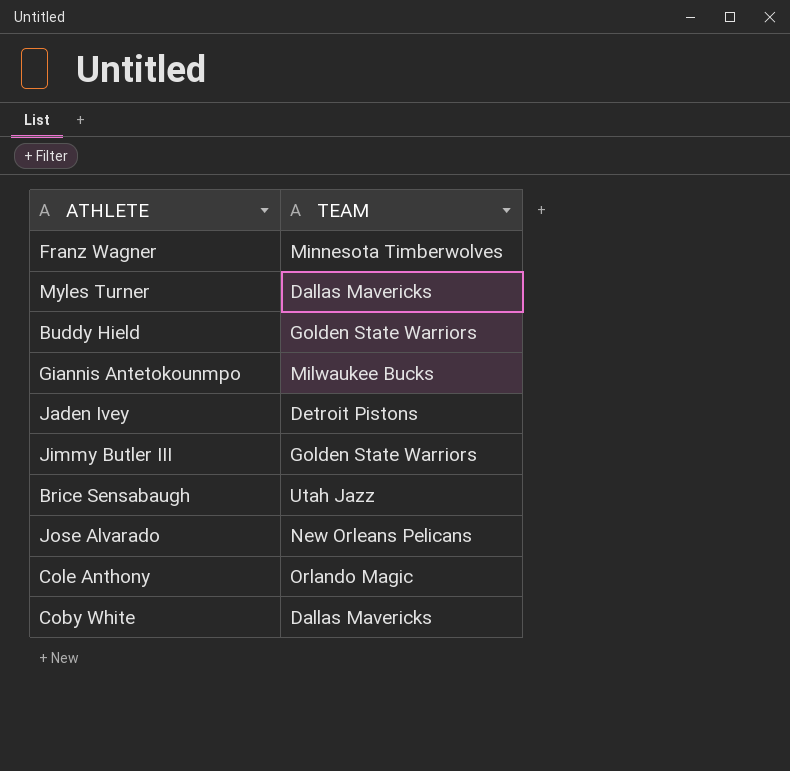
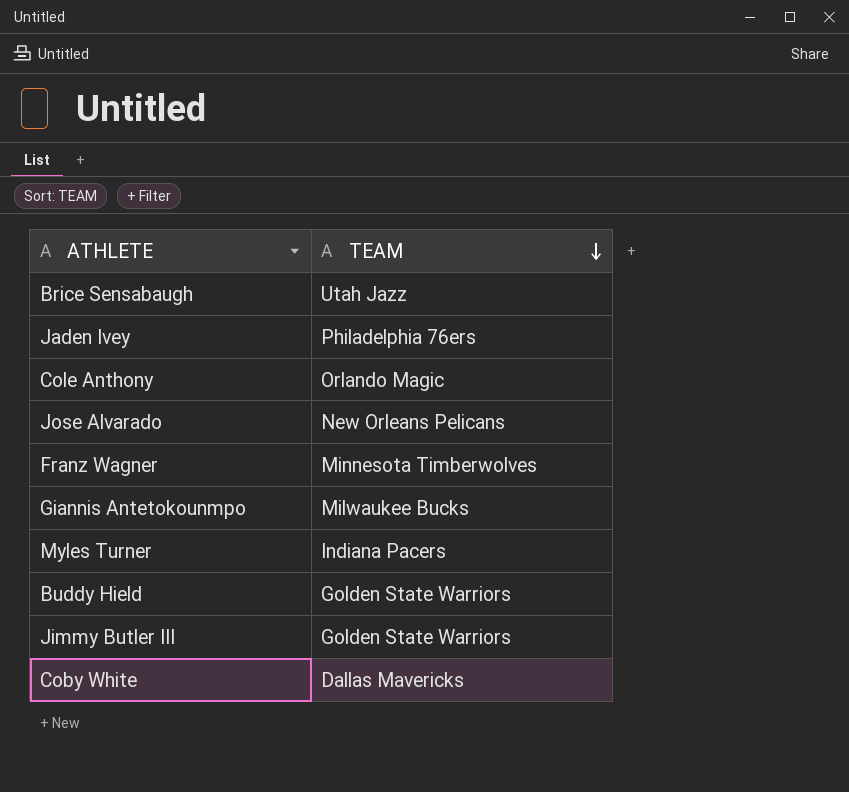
row order: none -> TEAM descending
Jaden Ivey | TEAM: Detroit Pistons -> Philadelphia 76ers
Myles Turner | TEAM: Dallas Mavericks -> Indiana Pacers

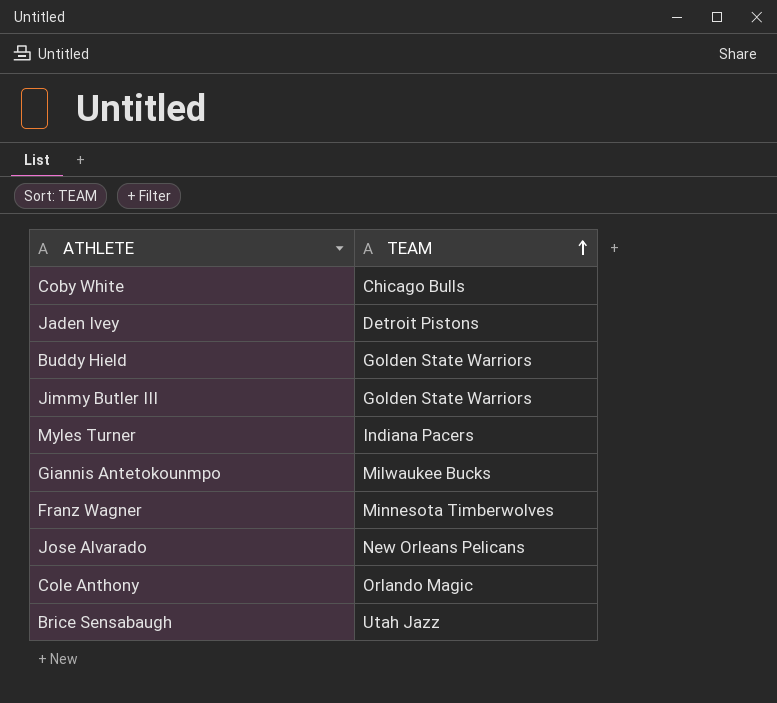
row order: TEAM descending -> TEAM ascending
Coby White | TEAM: Dallas Mavericks -> Chicago Bulls
Jaden Ivey | TEAM: Philadelphia 76ers -> Detroit Pistons

